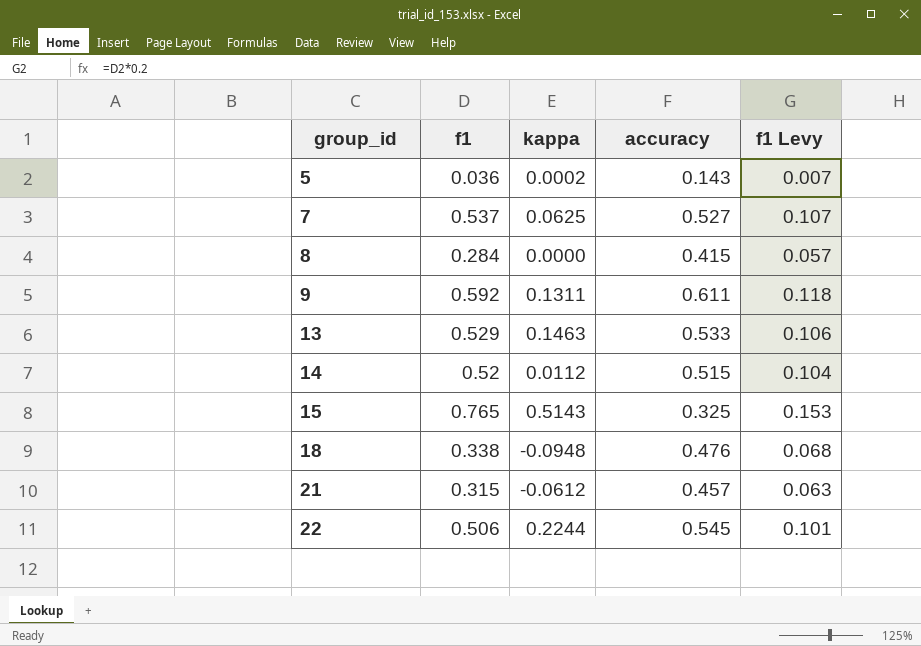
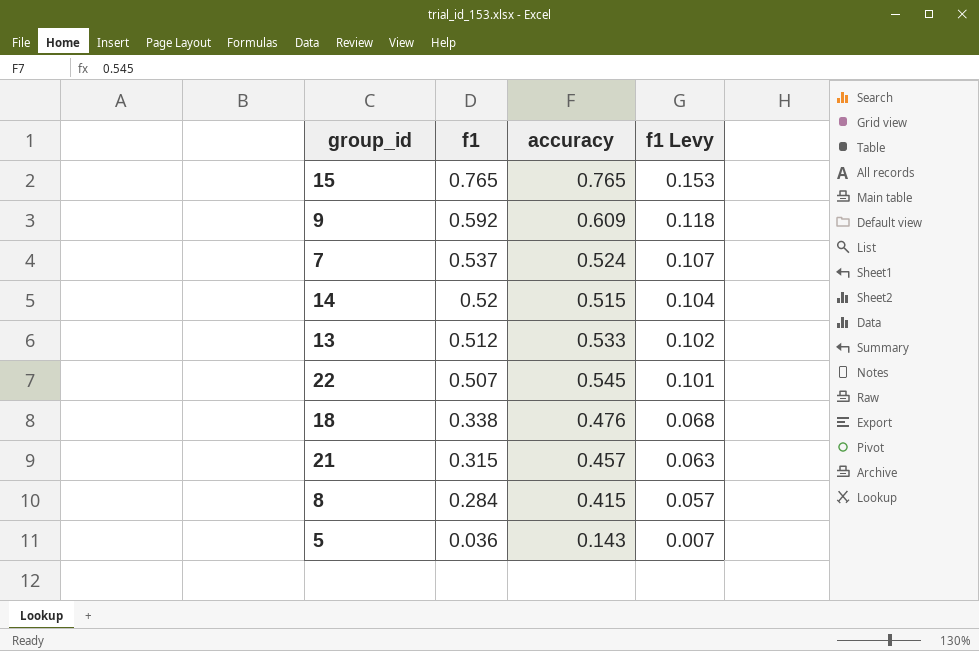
row order: group_id ascending -> f1 descending
column kappa | position: 3 -> none
15 | accuracy: 0.325 -> 0.765
9 | accuracy: 0.611 -> 0.609
7 | accuracy: 0.527 -> 0.524
13 | f1: 0.529 -> 0.512
13 | f1 Levy: 0.106 -> 0.102
22 | f1: 0.506 -> 0.507

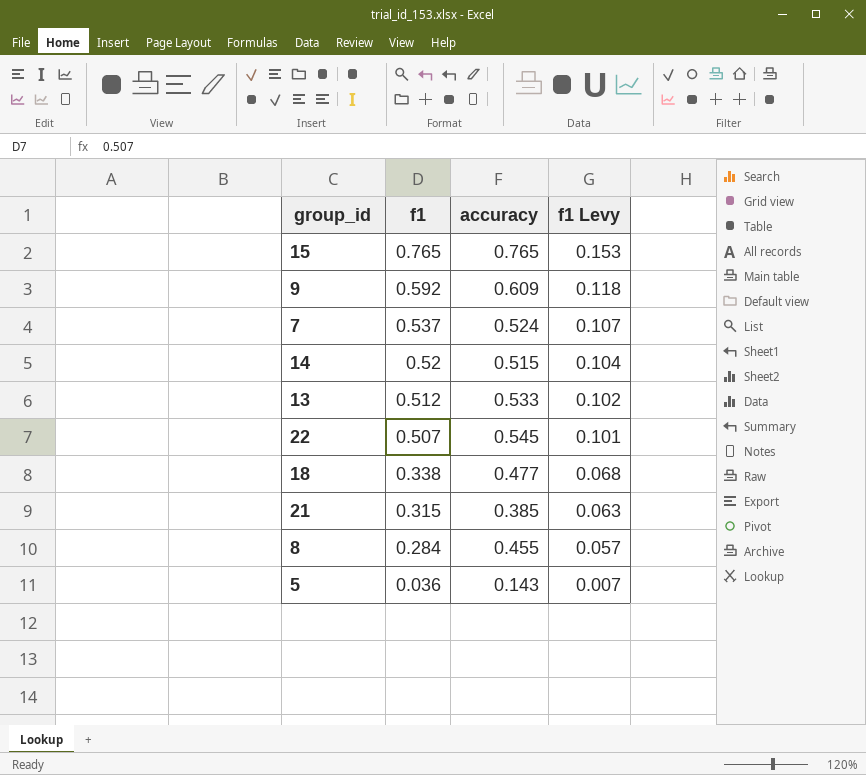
18 | accuracy: 0.476 -> 0.477
21 | accuracy: 0.457 -> 0.385
8 | accuracy: 0.415 -> 0.455

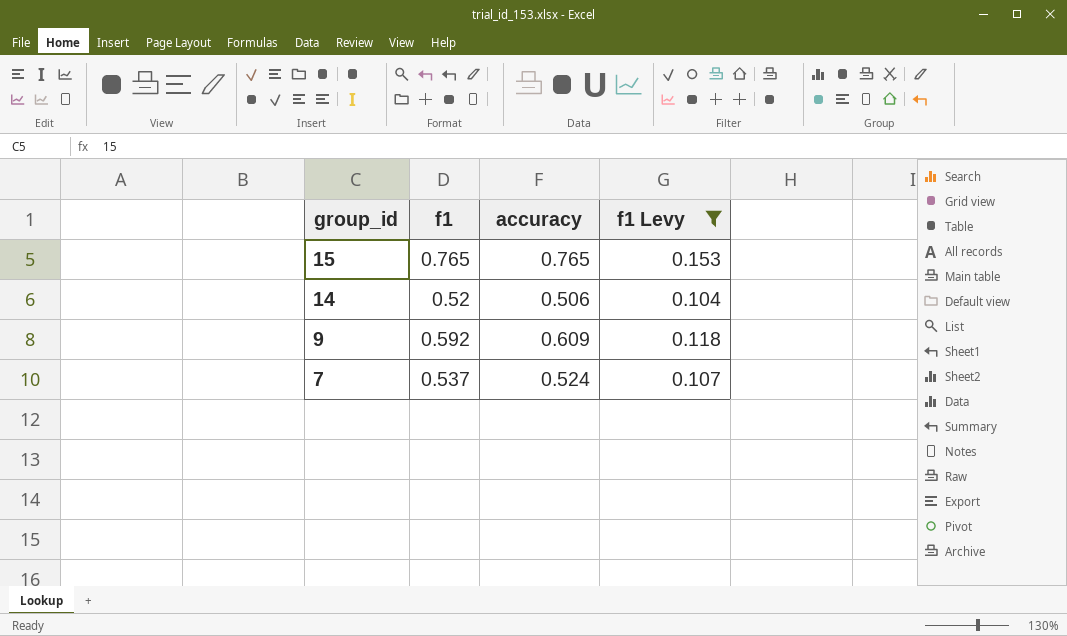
filter: none -> f1 Levy >= 0.104
row order: f1 descending -> group_id descending
14 | accuracy: 0.515 -> 0.506

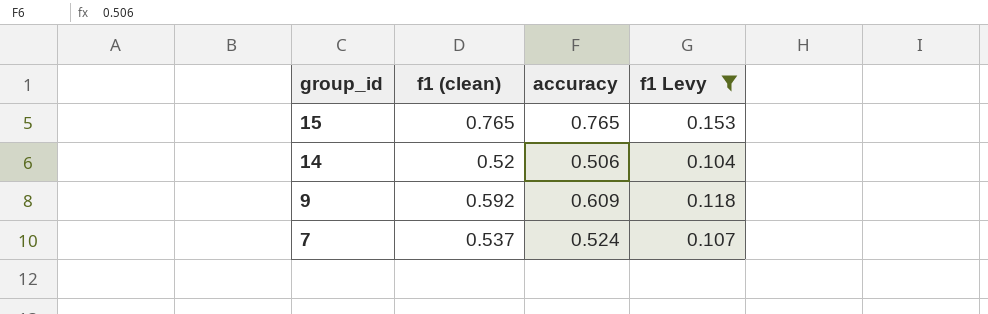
column name: f1 -> f1 (clean)

